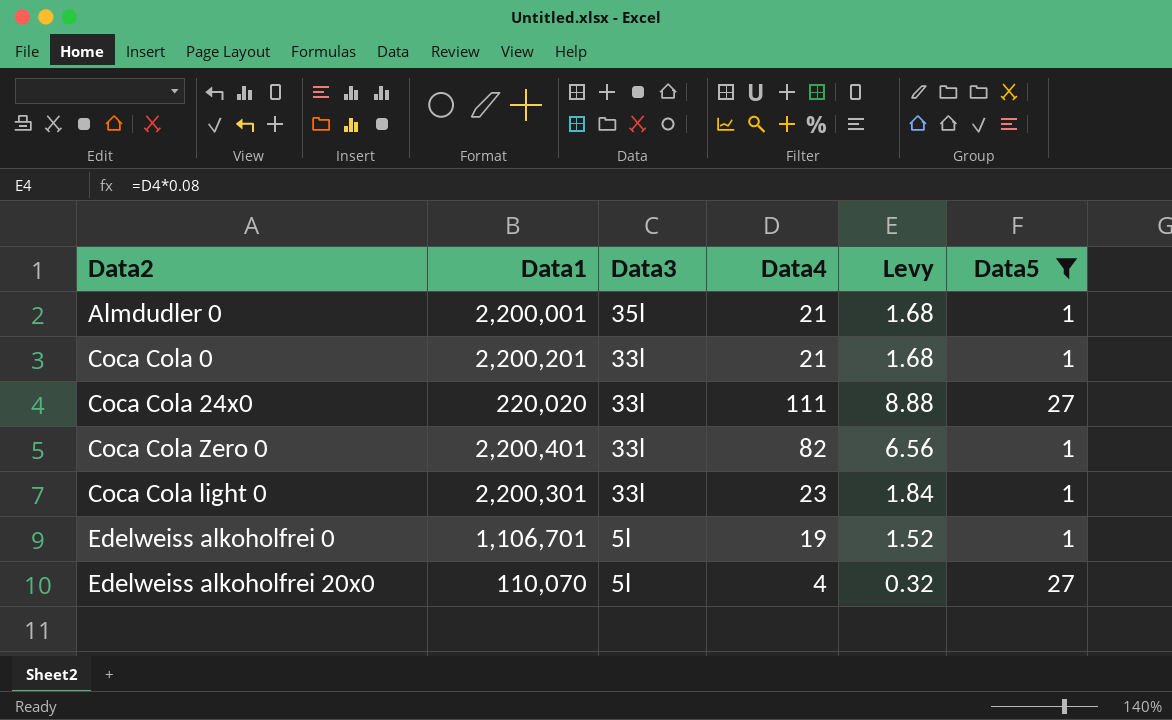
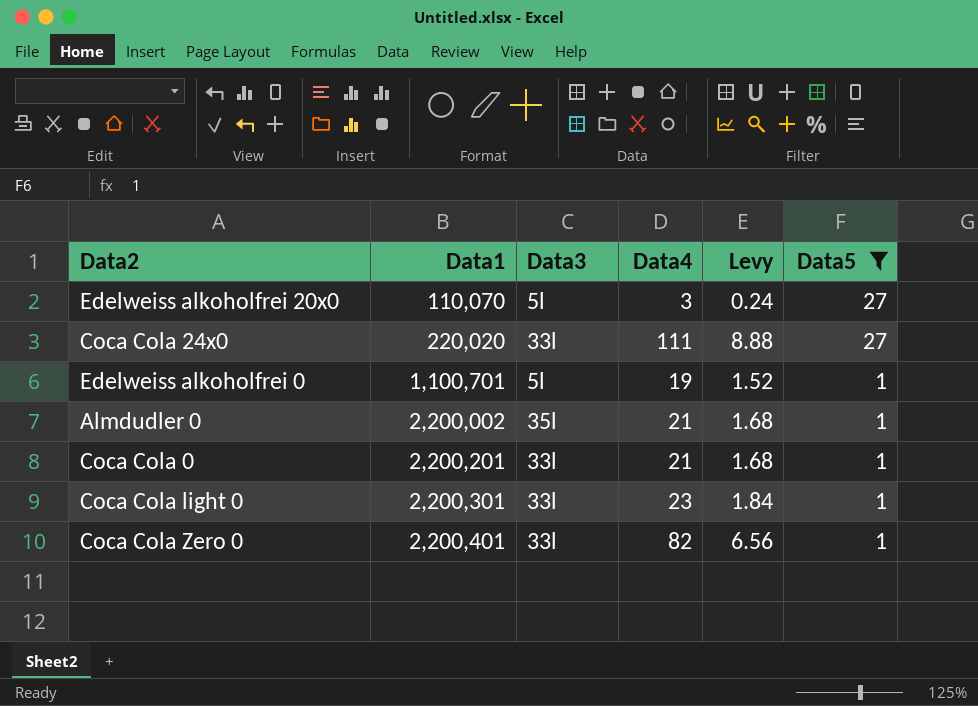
row order: Data3 descending -> Data1 ascending
Edelweiss alkoholfrei 20x0 | Data4: 4 -> 3
Edelweiss alkoholfrei 20x0 | Levy: 0.32 -> 0.24
Edelweiss alkoholfrei 0 | Data1: 1,106,701 -> 1,100,701
Almdudler 0 | Data1: 2,200,001 -> 2,200,002

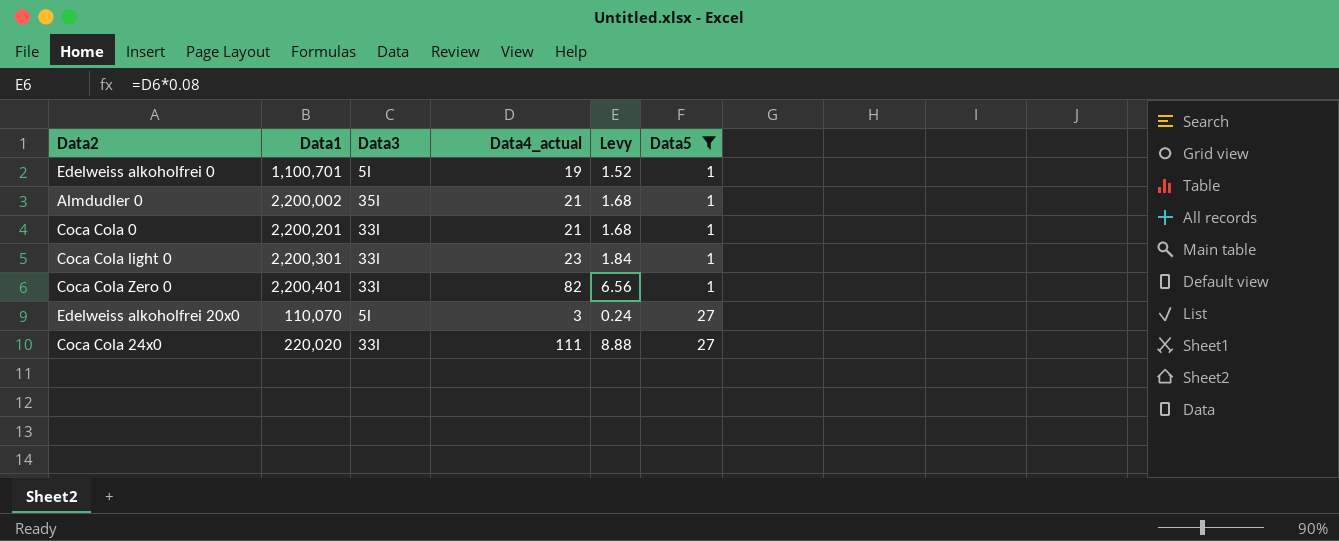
row order: Data1 ascending -> Data5 ascending
column name: Data4 -> Data4_actual

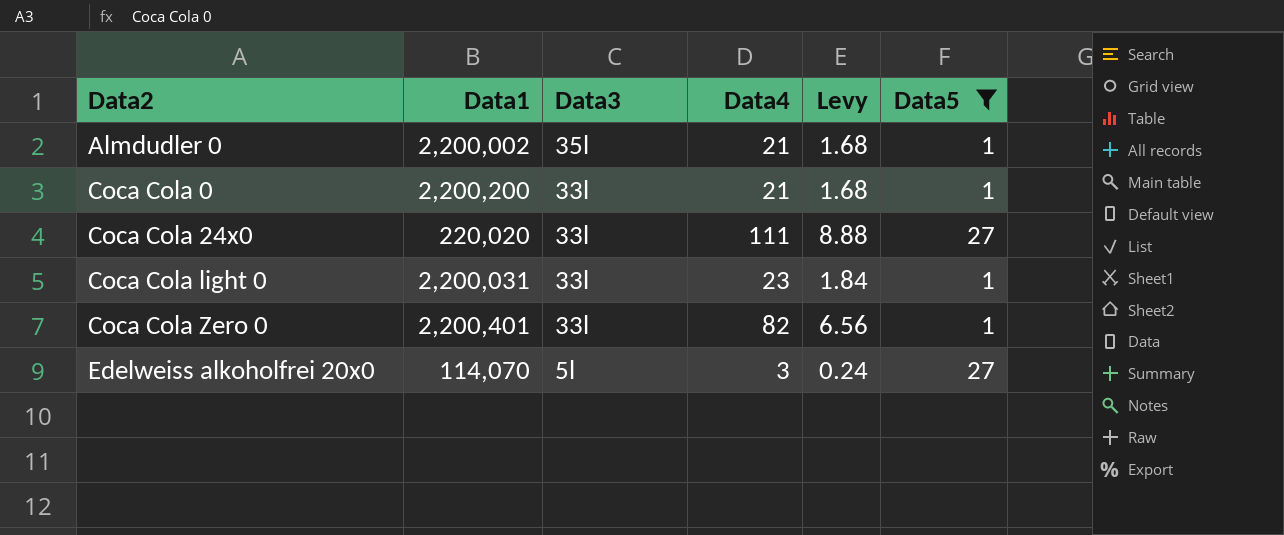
row order: Data5 ascending -> Data2 ascending
column name: Data4_actual -> Data4
row Edelweiss alkoholfrei 0: 1,100,701 | 5l | 19 | 1.52 | 1 -> none
Coca Cola 0 | Data1: 2,200,201 -> 2,200,200
Coca Cola light 0 | Data1: 2,200,301 -> 2,200,031
Edelweiss alkoholfrei 20x0 | Data1: 110,070 -> 114,070

